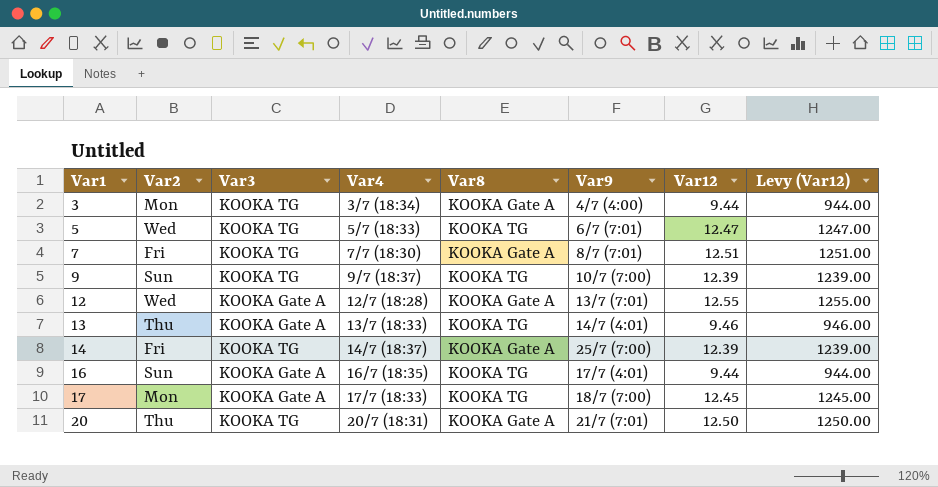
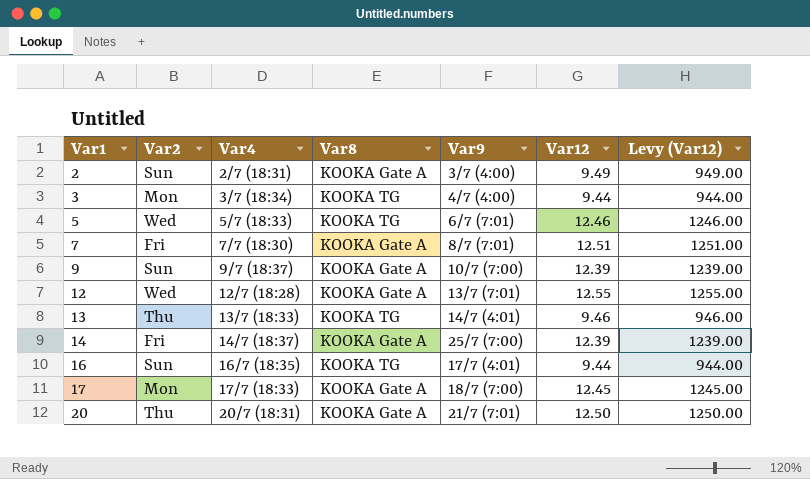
column Var3 | position: 3 -> none
row 2: none -> Sun | 2/7 (18:31) | KOOKA Gate A | 3/7 (4:00) | 9.49 | 949.00
3 | Var8: KOOKA Gate A -> KOOKA TG
5 | Var12: 12.47 -> 12.46
5 | Levy (Var12): 1247.00 -> 1246.00
9 | Var8: KOOKA TG -> KOOKA Gate A
17 | Var8: KOOKA TG -> KOOKA Gate A

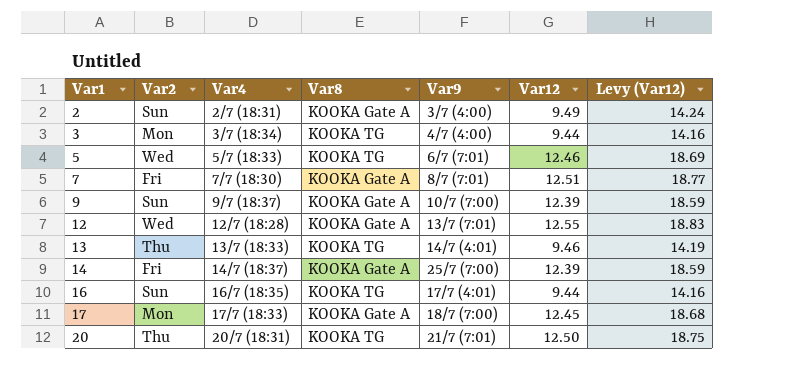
column Levy (Var12) | formula: [Var12] * 100 -> [Var12] * 1.5
20 | Var8: KOOKA Gate A -> KOOKA TG

